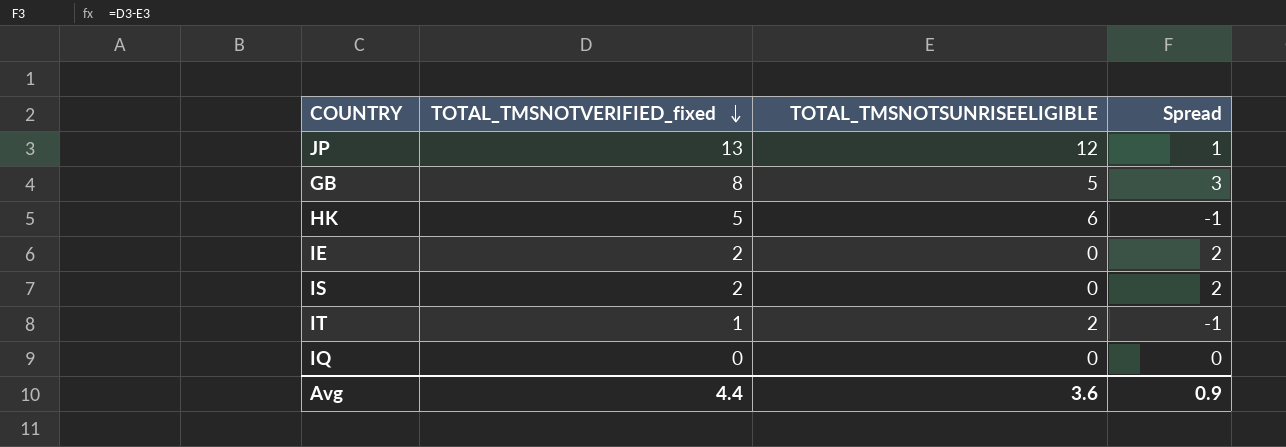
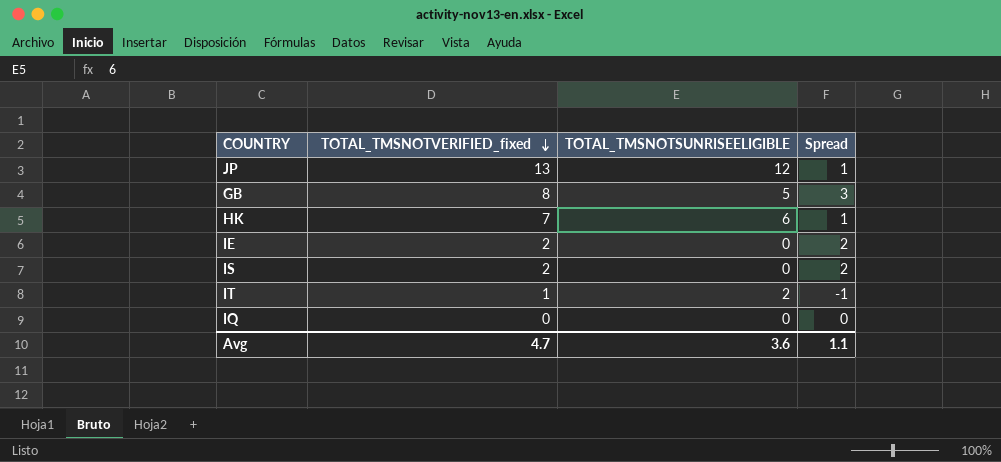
HK | TOTAL_TMSNOTVERIFIED_fixed: 5 -> 7
HK | Spread: -1 -> 1
Avg | TOTAL_TMSNOTVERIFIED_fixed: 4.4 -> 4.7
Avg | Spread: 0.9 -> 1.1

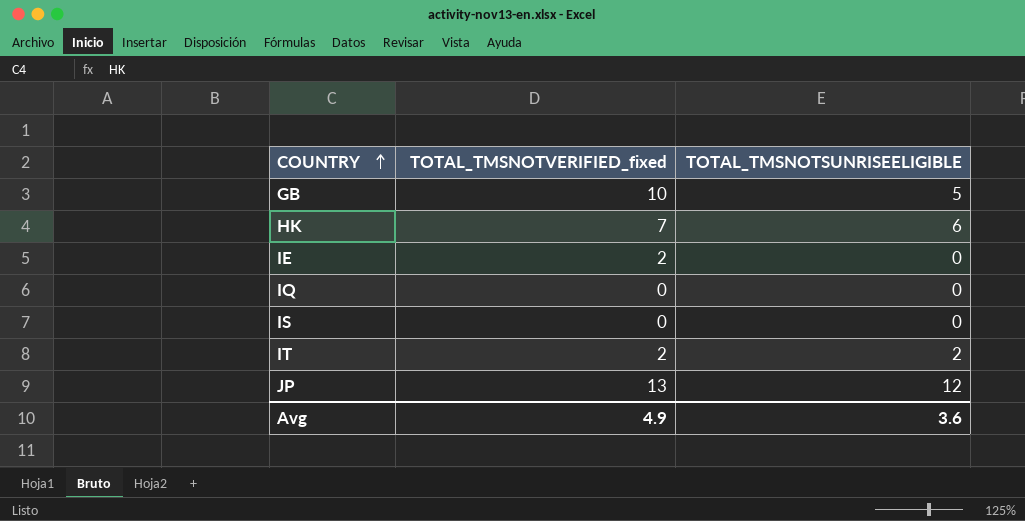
row order: TOTAL_TMSNOTVERIFIED_fixed descending -> COUNTRY ascending
column Spread | formula: [TOTAL_TMSNOTVERIFIED_fixed] - [TOTAL_TMSNOTSUNRISEELIGIBLE] -> none
GB | TOTAL_TMSNOTVERIFIED_fixed: 8 -> 10
IS | TOTAL_TMSNOTVERIFIED_fixed: 2 -> 0
IT | TOTAL_TMSNOTVERIFIED_fixed: 1 -> 2
Avg | TOTAL_TMSNOTVERIFIED_fixed: 4.7 -> 4.9

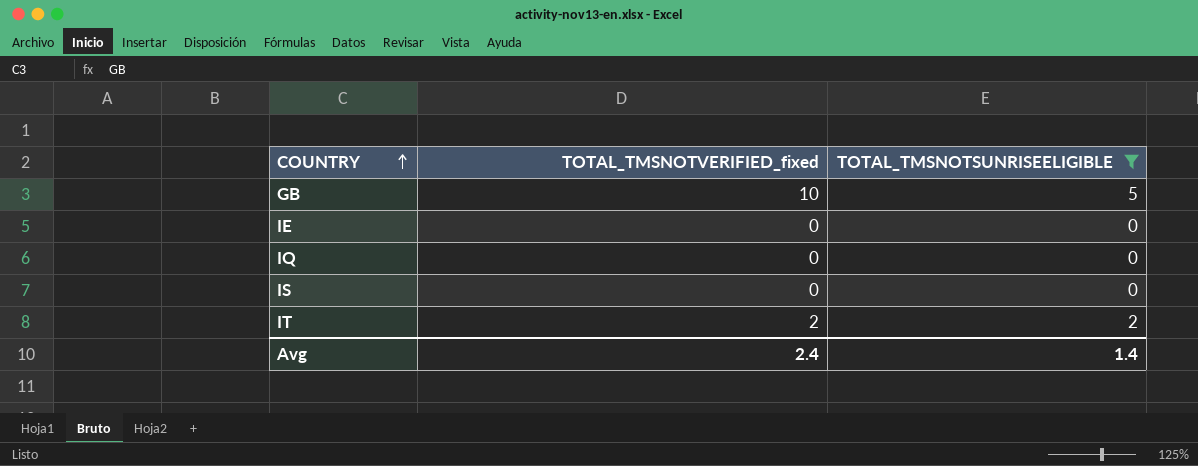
filter: none -> TOTAL_TMSNOTSUNRISEELIGIBLE <= 5
IE | TOTAL_TMSNOTVERIFIED_fixed: 2 -> 0
Avg | TOTAL_TMSNOTVERIFIED_fixed: 4.9 -> 2.4
Avg | TOTAL_TMSNOTSUNRISEELIGIBLE: 3.6 -> 1.4

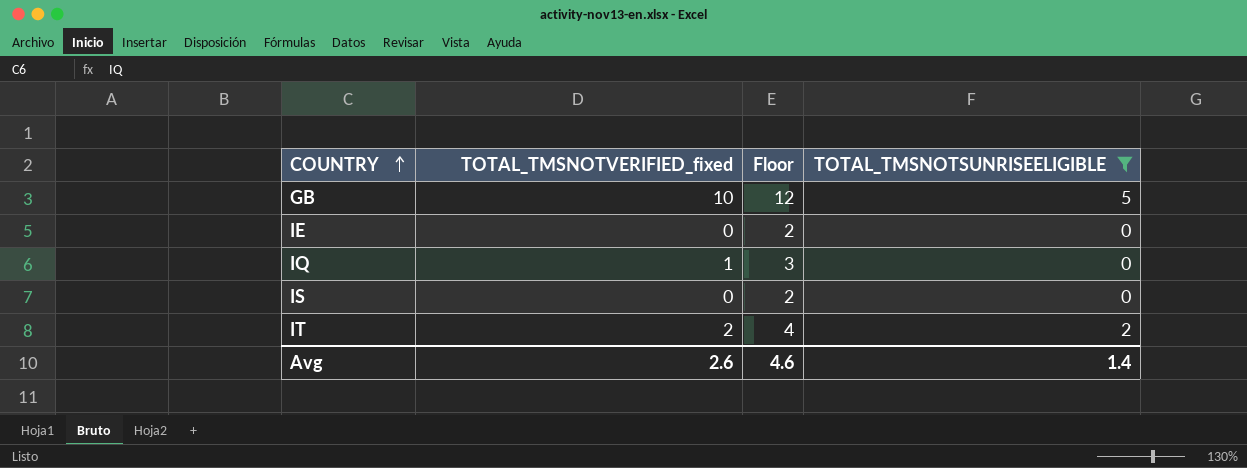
column Floor | formula: none -> [TOTAL_TMSNOTVERIFIED_fixed] + 2
IQ | TOTAL_TMSNOTVERIFIED_fixed: 0 -> 1
Avg | TOTAL_TMSNOTVERIFIED_fixed: 2.4 -> 2.6

